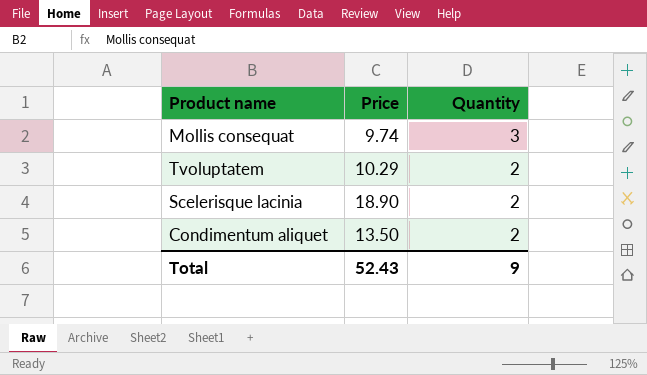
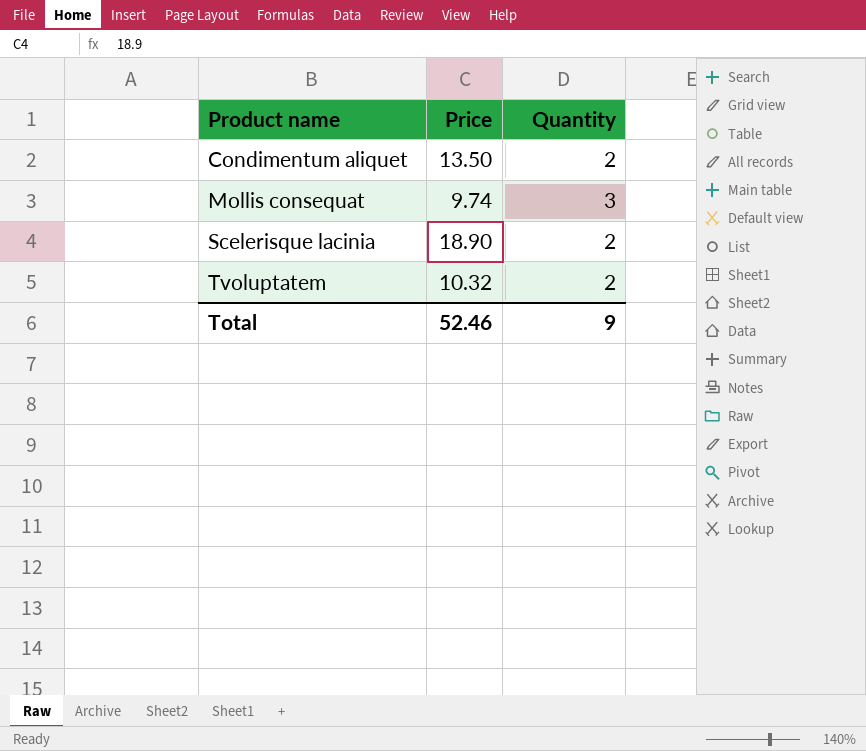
row order: Quantity descending -> Product name ascending
Tvoluptatem | Price: 10.29 -> 10.32
Total | Price: 52.43 -> 52.46

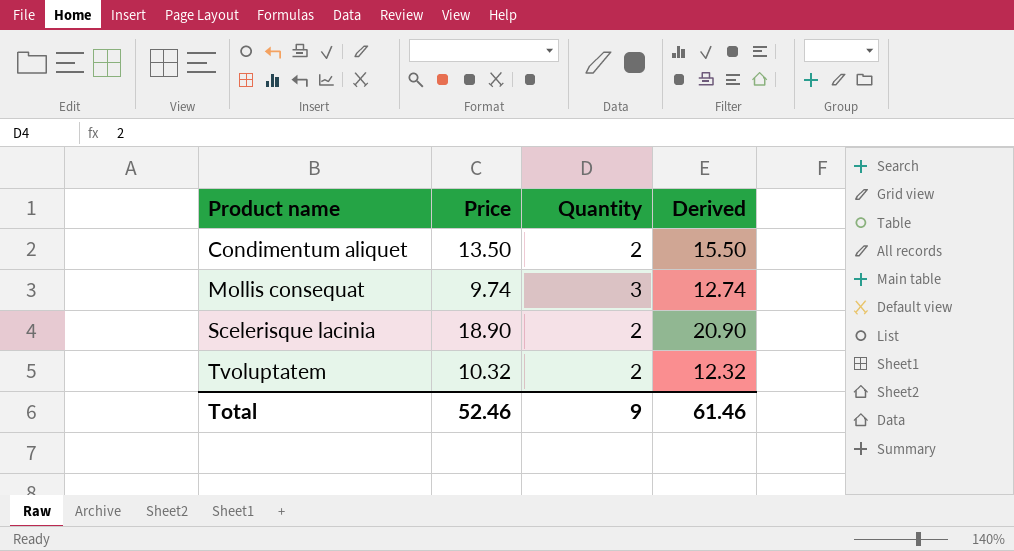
column Derived | formula: none -> [Price] + [Quantity]

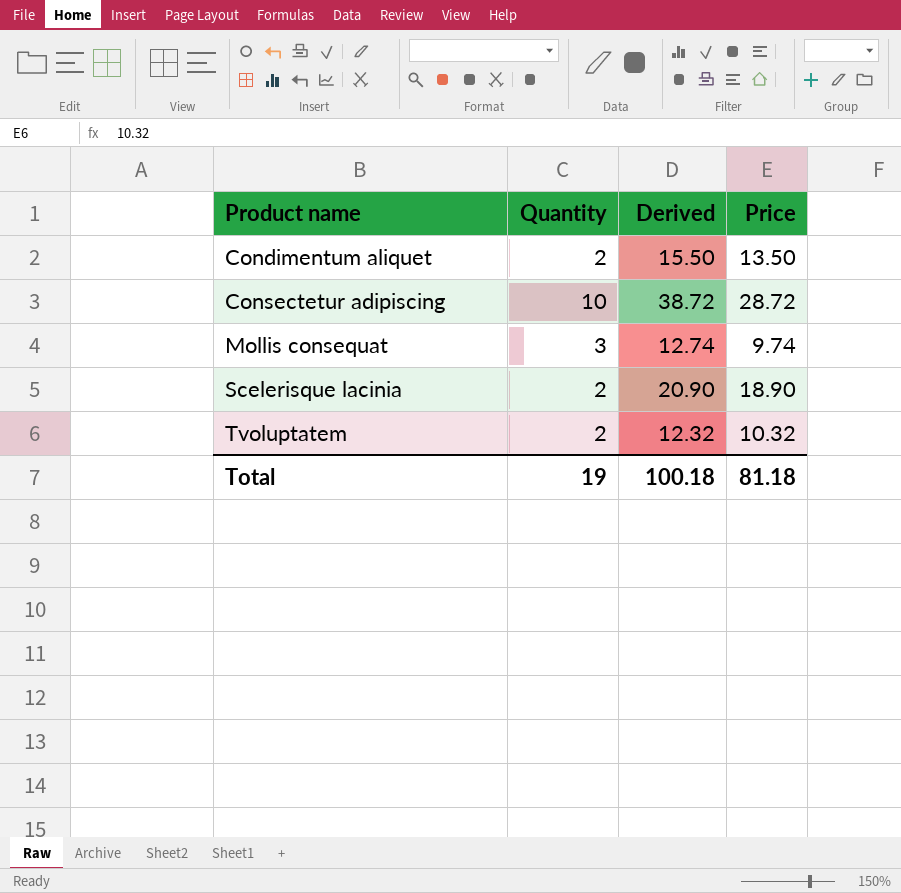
column Price | position: 2 -> 4
row Consectetur adipiscing: none -> 10 | 38.72 | 28.72
Total | Quantity: 9 -> 19
Total | Derived: 61.46 -> 100.18
Total | Price: 52.46 -> 81.18

